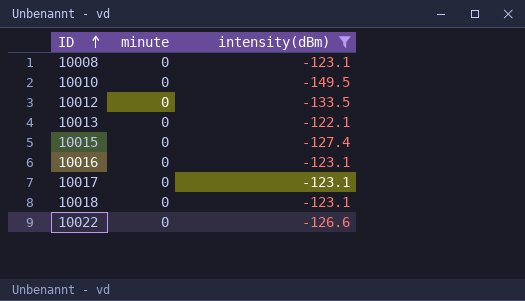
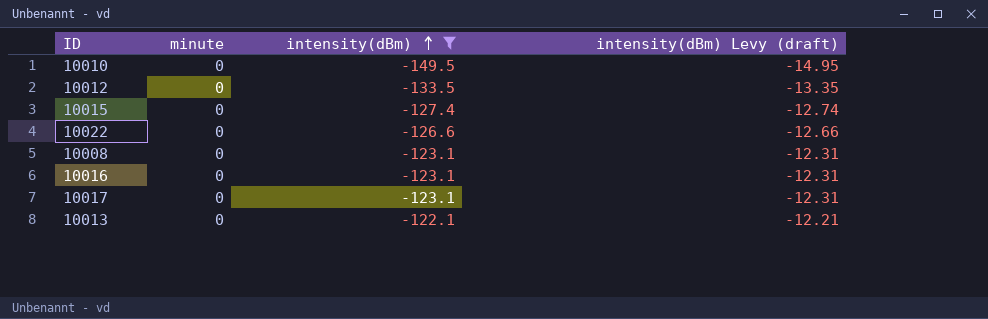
row order: ID ascending -> intensity(dBm) ascending
column intensity(dBm) Levy (draft) | formula: none -> [intensity(dBm)] * 0.1
row 10018: 0 | -123.1 -> none

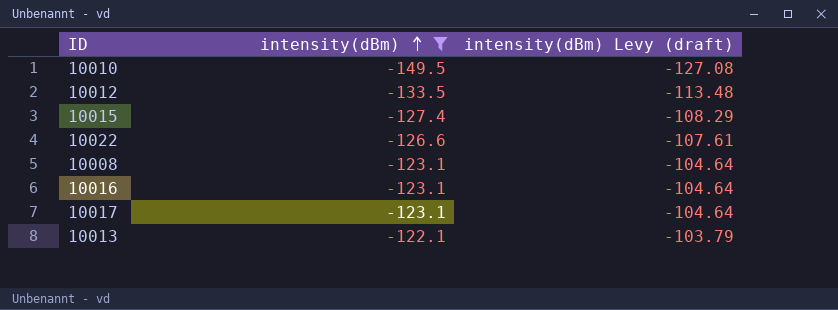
column minute | position: 2 -> none
column intensity(dBm) Levy (draft) | formula: [intensity(dBm)] * 0.1 -> [intensity(dBm)] * 0.85

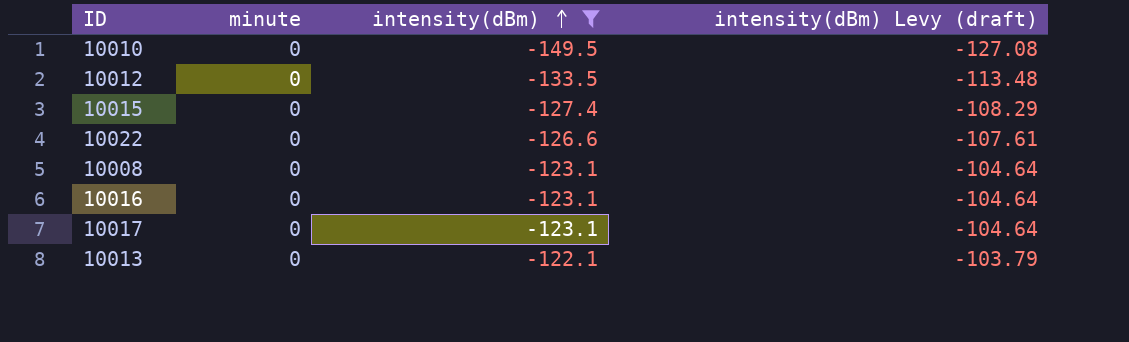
column minute | position: none -> 2

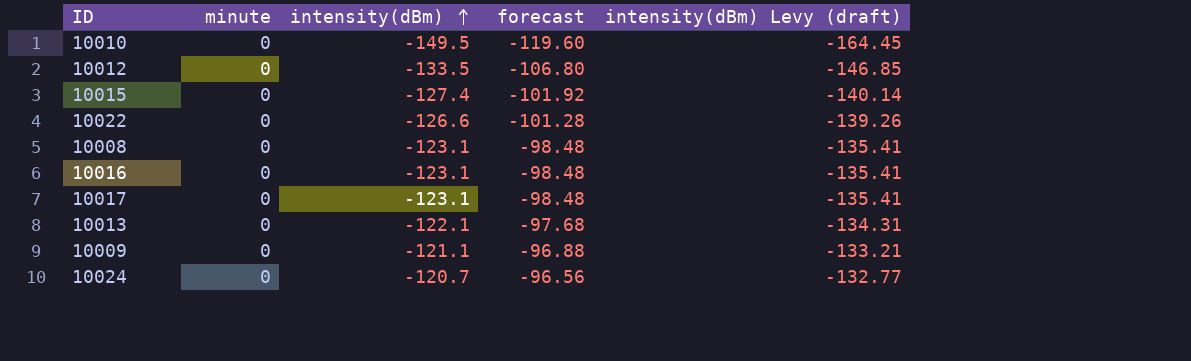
filter: intensity(dBm) <= -122.1 -> none
column forecast | formula: none -> [intensity(dBm)] * 0.8
column intensity(dBm) Levy (draft) | formula: [intensity(dBm)] * 0.85 -> [intensity(dBm)] * 1.1

